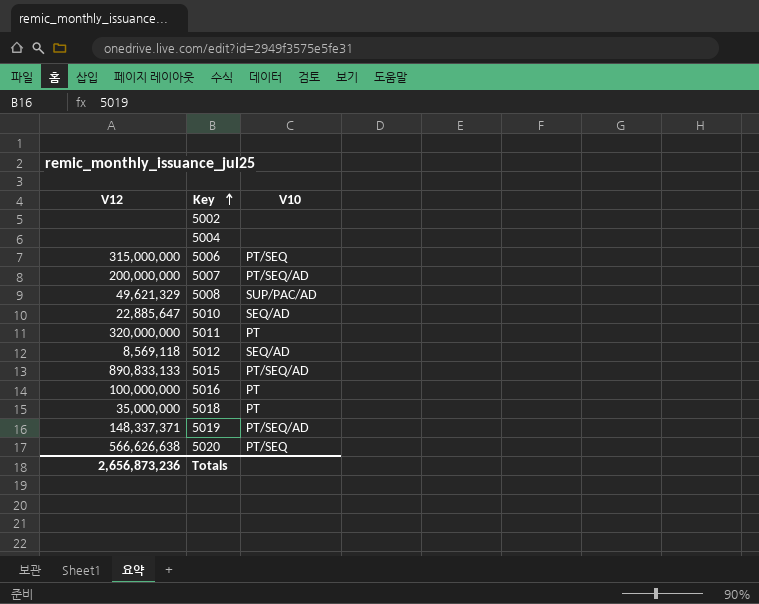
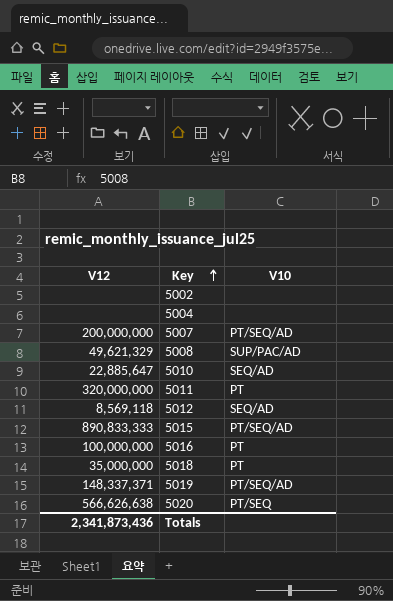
row 5006: 315,000,000 | PT/SEQ -> none
5015 | V12: 890,833,133 -> 890,833,333
Totals | V12: 2,656,873,236 -> 2,341,873,436

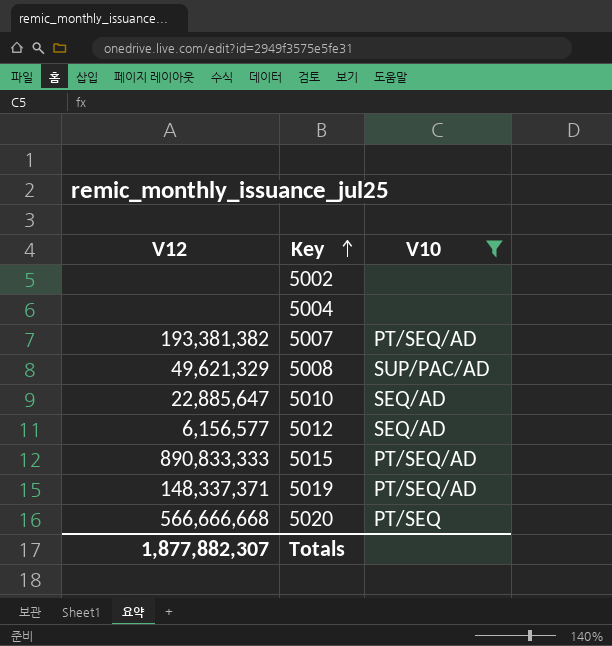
filter: none -> V10 != PT
5007 | V12: 200,000,000 -> 193,381,382
5012 | V12: 8,569,118 -> 6,156,577
5020 | V12: 566,626,638 -> 566,666,668
Totals | V12: 2,341,873,436 -> 1,877,882,307

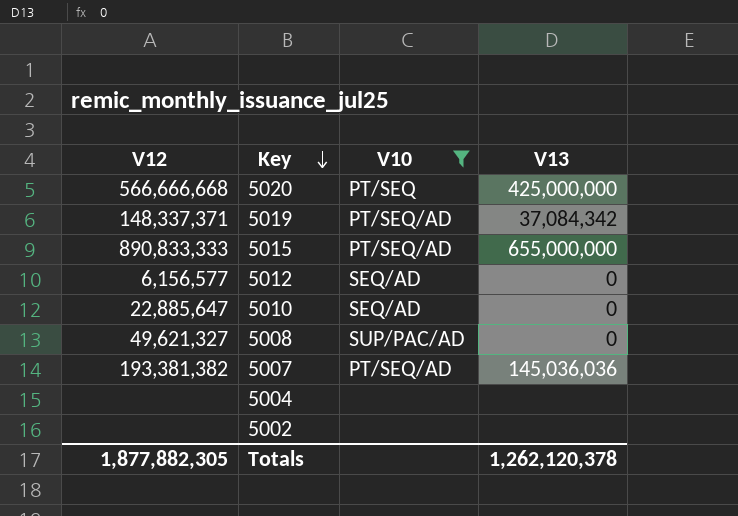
row order: Key ascending -> Key descending
column V13 | position: none -> 4
5008 | V12: 49,621,329 -> 49,621,327
Totals | V12: 1,877,882,307 -> 1,877,882,305

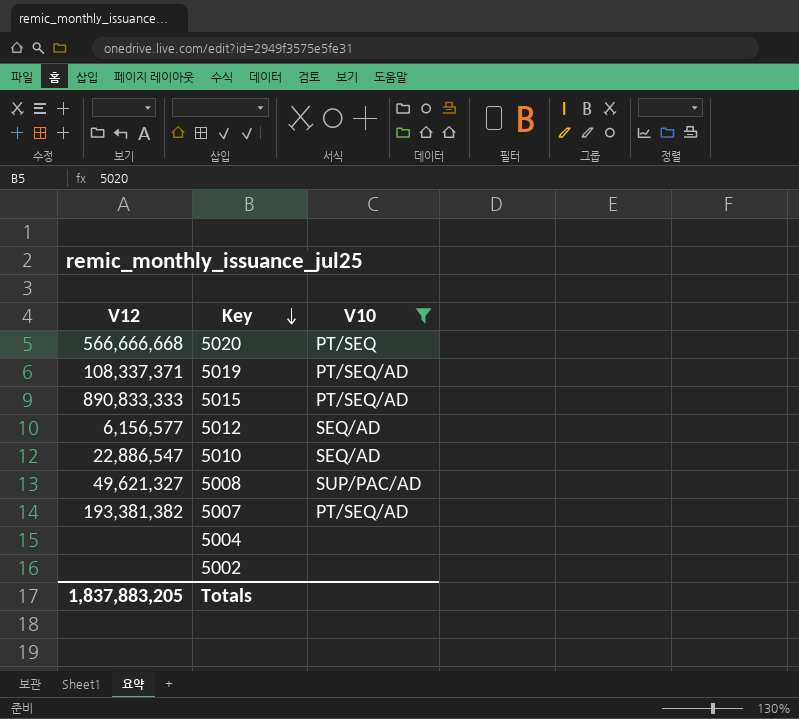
column V13 | position: 4 -> none
5019 | V12: 148,337,371 -> 108,337,371
5010 | V12: 22,885,647 -> 22,886,547
Totals | V12: 1,877,882,305 -> 1,837,883,205

